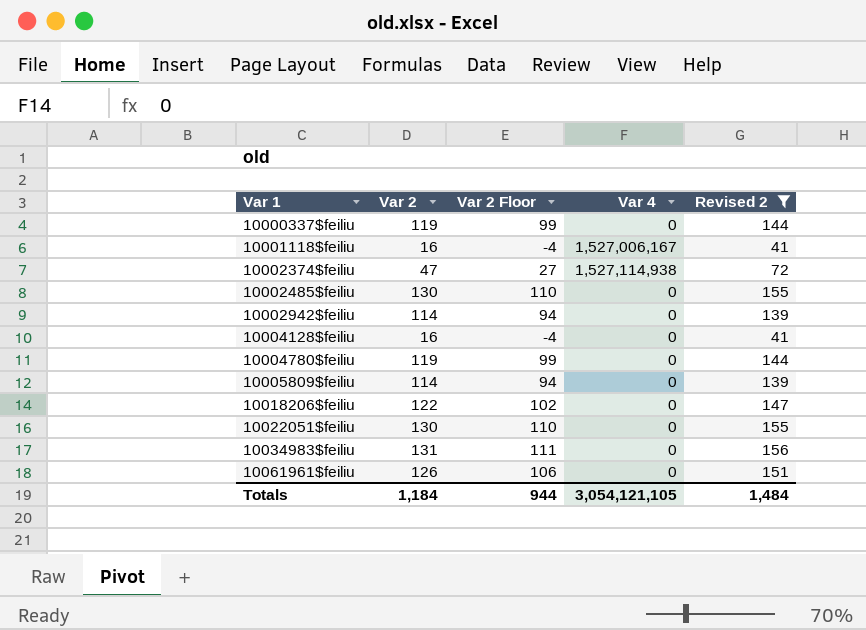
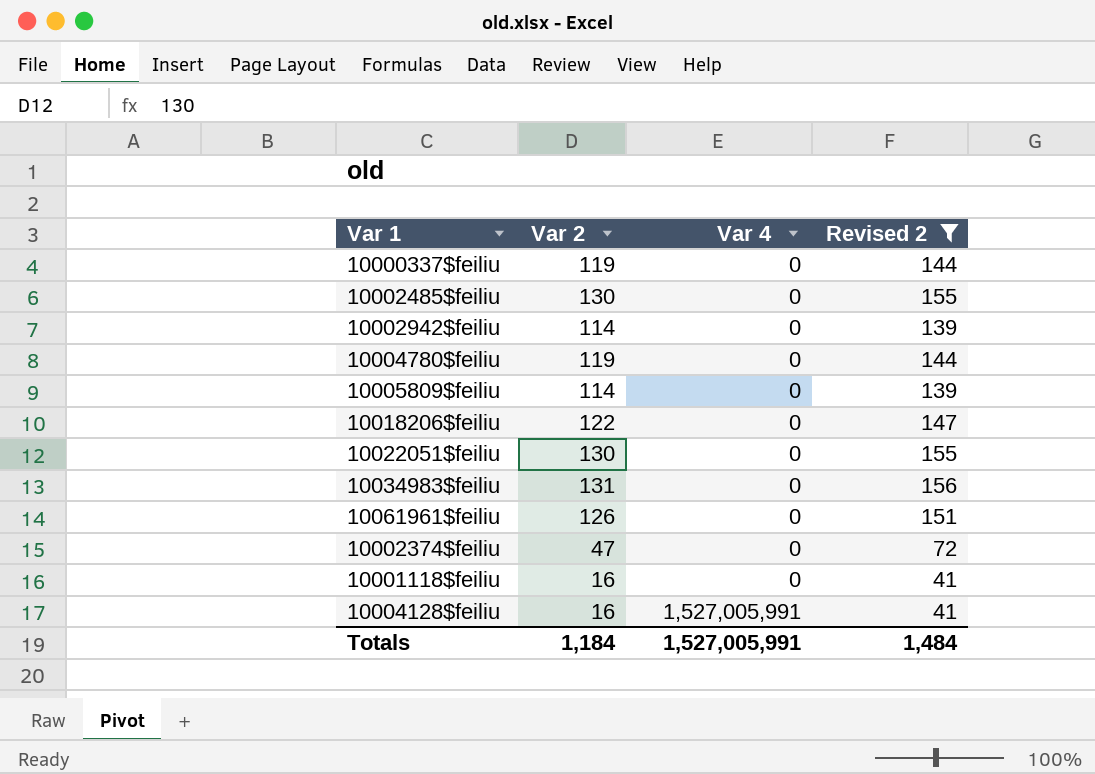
row order: Var 1 ascending -> Var 4 ascending
column Var 2 Floor | formula: [Var 2] - 20 -> none
10002374$feiliu | Var 4: 1,527,114,938 -> 0
10001118$feiliu | Var 4: 1,527,006,167 -> 0
10004128$feiliu | Var 4: 0 -> 1,527,005,991
Totals | Var 4: 3,054,121,105 -> 1,527,005,991

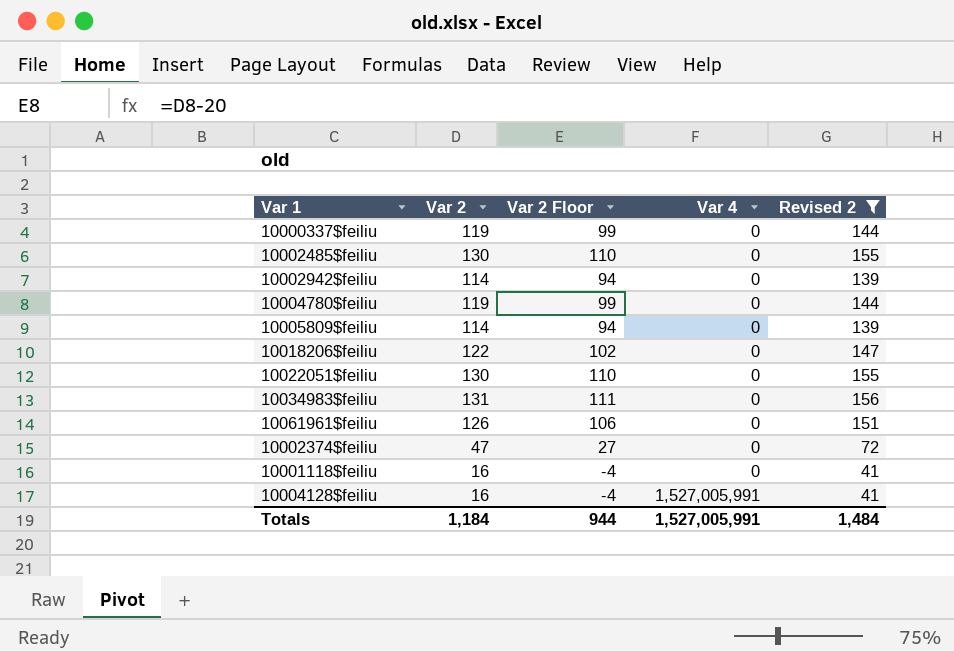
column Var 2 Floor | formula: none -> [Var 2] - 20

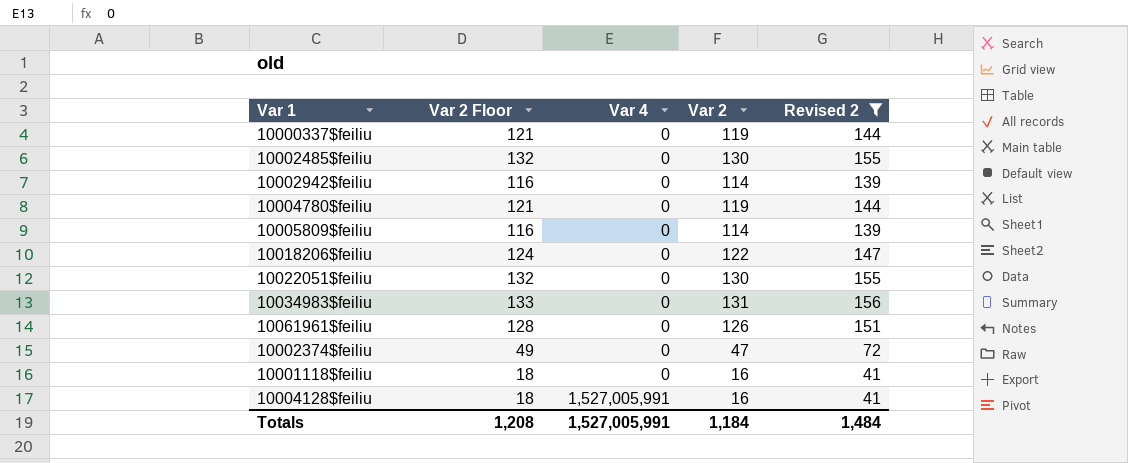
column Var 2 Floor | formula: [Var 2] - 20 -> [Var 2] + 2
column Var 2 | position: 2 -> 4
Totals | Var 2 Floor: 944 -> 1,208

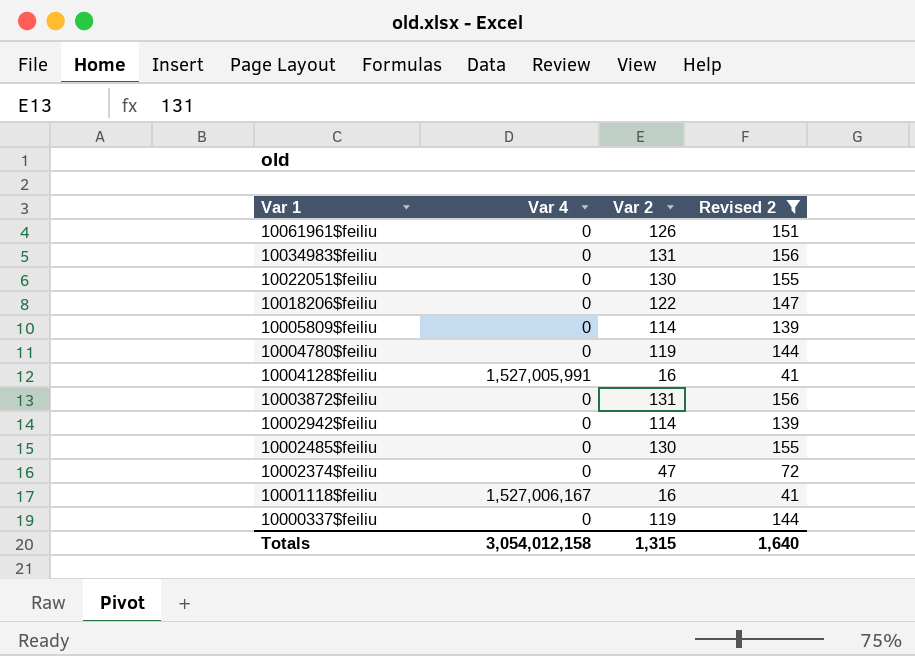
row order: Var 4 ascending -> Var 1 descending
column Var 2 Floor | formula: [Var 2] + 2 -> none
row 10003872$feiliu: none -> 0 | 131 | 156
10001118$feiliu | Var 4: 0 -> 1,527,006,167
Totals | Var 4: 1,527,005,991 -> 3,054,012,158
Totals | Var 2: 1,184 -> 1,315
Totals | Revised 2: 1,484 -> 1,640

